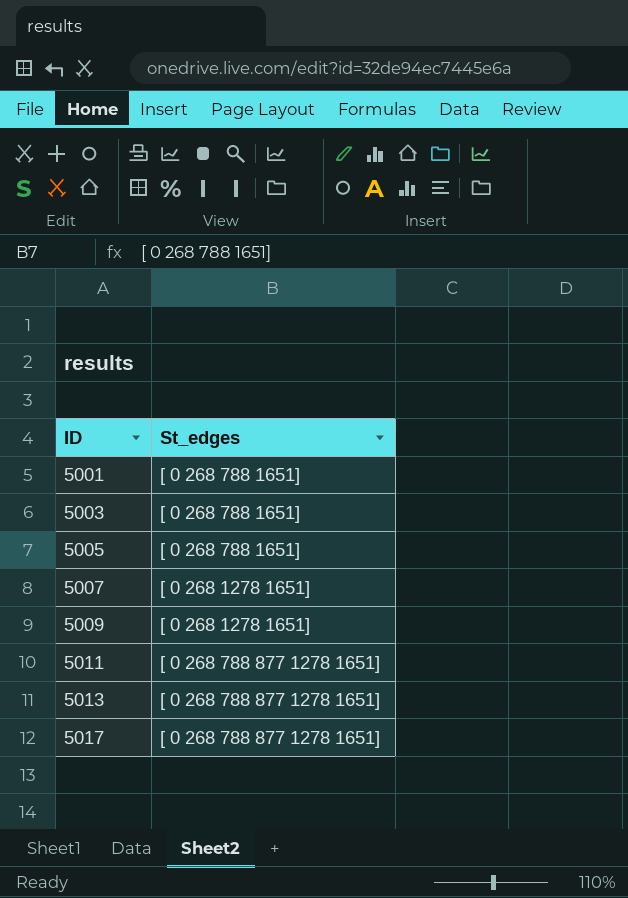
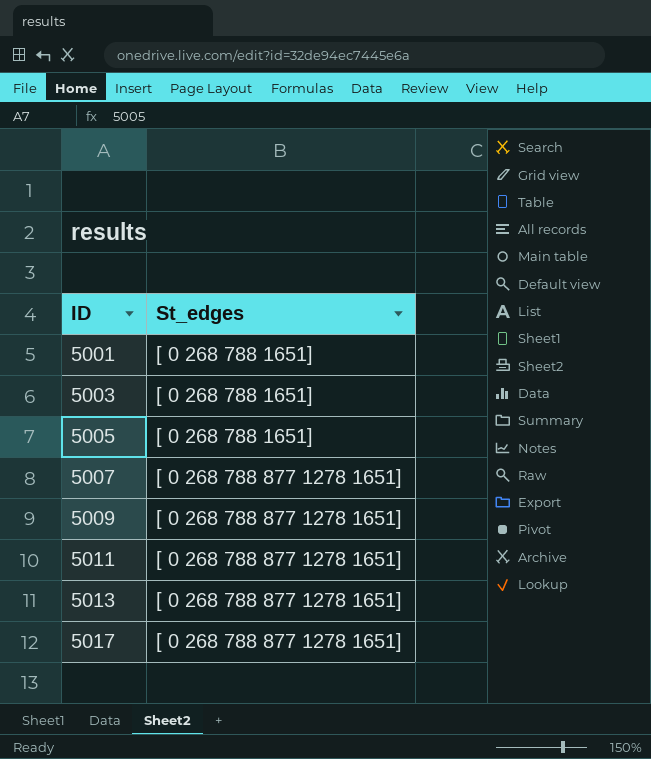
5007 | St_edges: [ 0 268 1278 1651] -> [ 0 268 788 877 1278 1651]
5009 | St_edges: [ 0 268 1278 1651] -> [ 0 268 788 877 1278 1651]

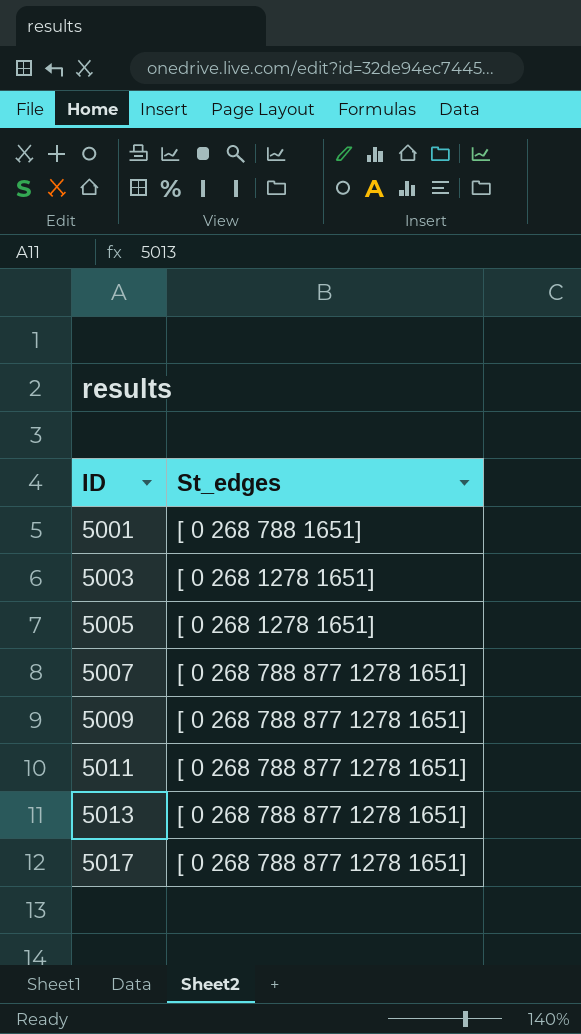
5003 | St_edges: [ 0 268 788 1651] -> [ 0 268 1278 1651]
5005 | St_edges: [ 0 268 788 1651] -> [ 0 268 1278 1651]

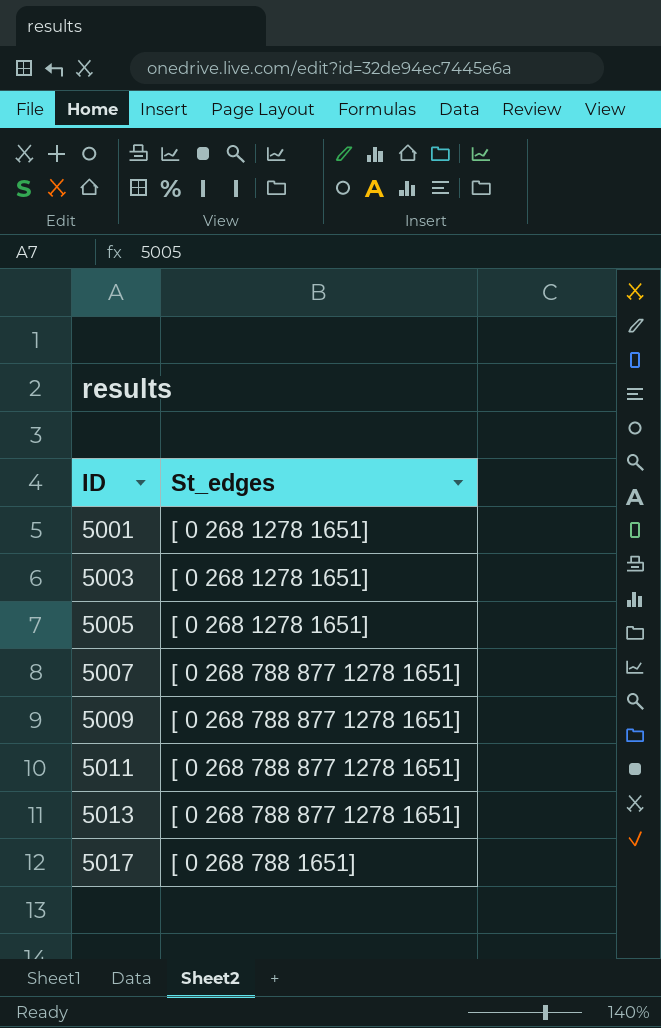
5001 | St_edges: [ 0 268 788 1651] -> [ 0 268 1278 1651]
5017 | St_edges: [ 0 268 788 877 1278 1651] -> [ 0 268 788 1651]

